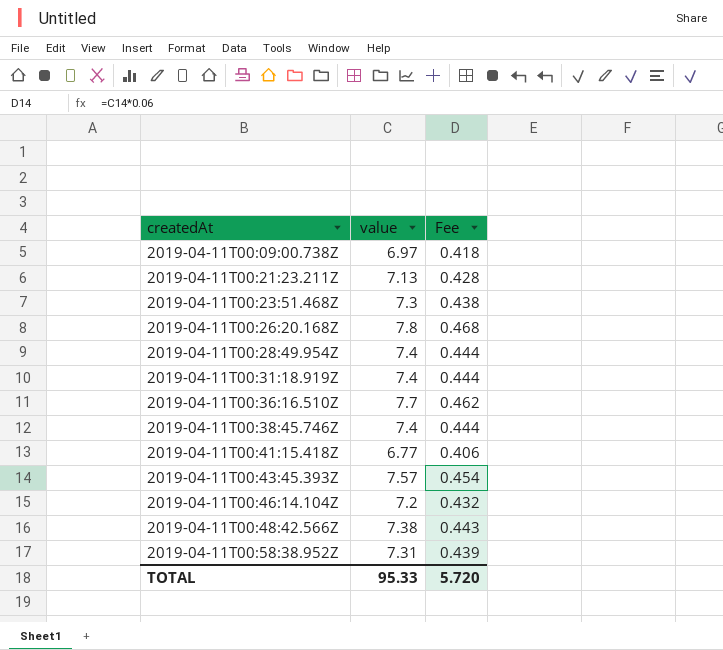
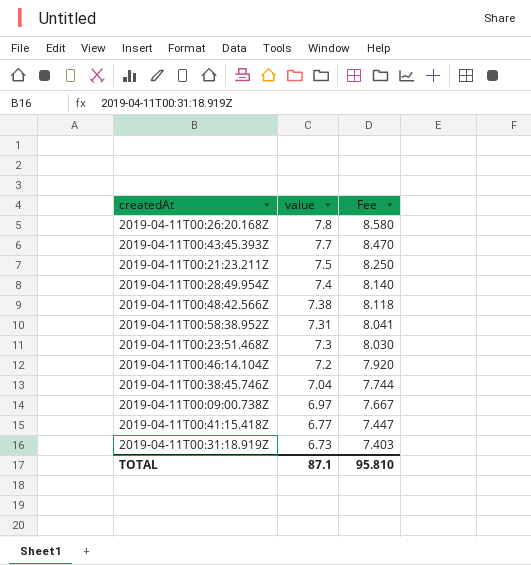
row order: createdAt ascending -> value descending
column Fee | formula: [value] * 0.06 -> [value] * 1.1
row 2019-04-11T00:36:16.510Z: 7.7 | 0.462 -> none
2019-04-11T00:43:45.393Z | value: 7.57 -> 7.7
2019-04-11T00:21:23.211Z | value: 7.13 -> 7.5
2019-04-11T00:38:45.746Z | value: 7.4 -> 7.04
2019-04-11T00:31:18.919Z | value: 7.4 -> 6.73
TOTAL | value: 95.33 -> 87.1
TOTAL | Fee: 5.720 -> 95.810

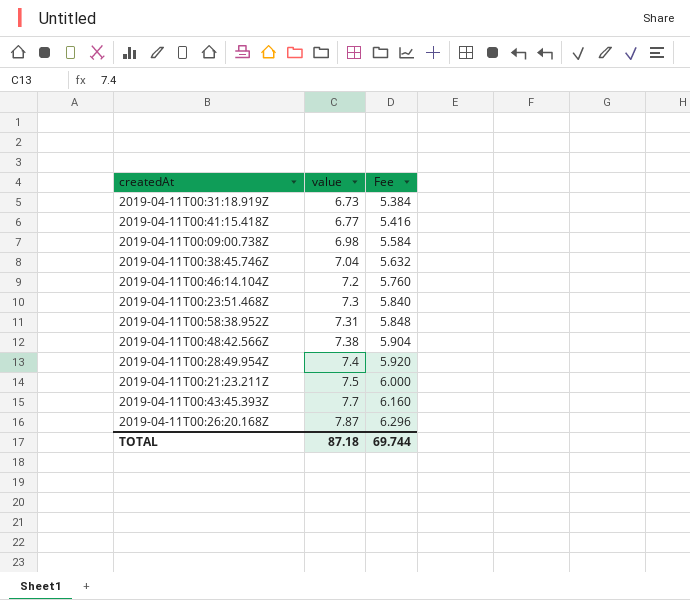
row order: value descending -> value ascending
column Fee | formula: [value] * 1.1 -> [value] * 0.8
2019-04-11T00:09:00.738Z | value: 6.97 -> 6.98
2019-04-11T00:26:20.168Z | value: 7.8 -> 7.87
TOTAL | value: 87.1 -> 87.18
TOTAL | Fee: 95.810 -> 69.744

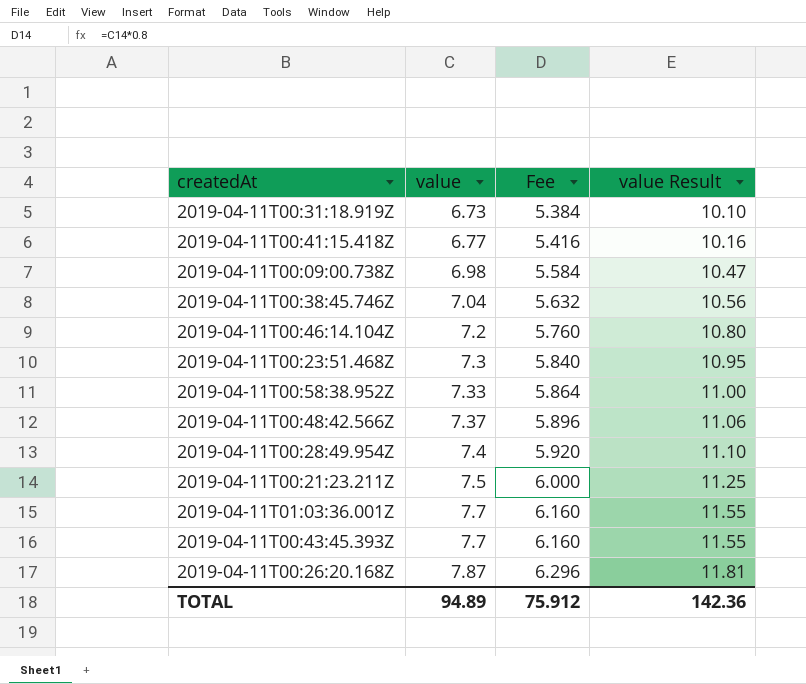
column value Result | formula: none -> [value] * 1.5
2019-04-11T00:58:38.952Z | value: 7.31 -> 7.33
2019-04-11T00:58:38.952Z | Fee: 5.848 -> 5.864
2019-04-11T00:48:42.566Z | value: 7.38 -> 7.37
2019-04-11T00:48:42.566Z | Fee: 5.904 -> 5.896
row 2019-04-11T01:03:36.001Z: none -> 7.7 | 6.160 | 11.55
TOTAL | value: 87.18 -> 94.89
TOTAL | Fee: 69.744 -> 75.912

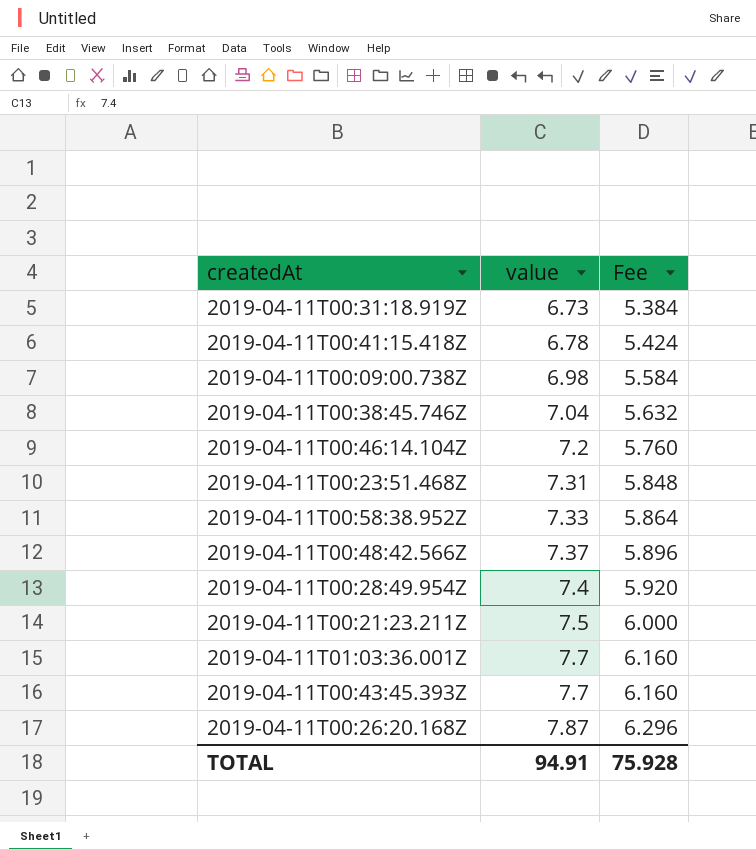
column value Result | formula: [value] * 1.5 -> none
2019-04-11T00:41:15.418Z | value: 6.77 -> 6.78
2019-04-11T00:41:15.418Z | Fee: 5.416 -> 5.424
2019-04-11T00:23:51.468Z | value: 7.3 -> 7.31
2019-04-11T00:23:51.468Z | Fee: 5.840 -> 5.848
TOTAL | value: 94.89 -> 94.91
TOTAL | Fee: 75.912 -> 75.928

